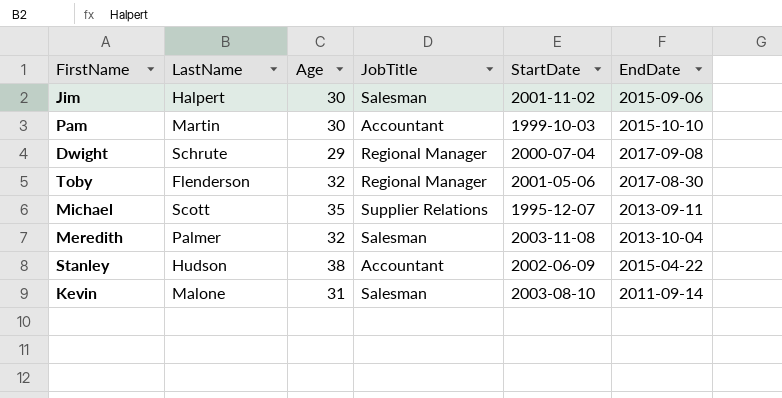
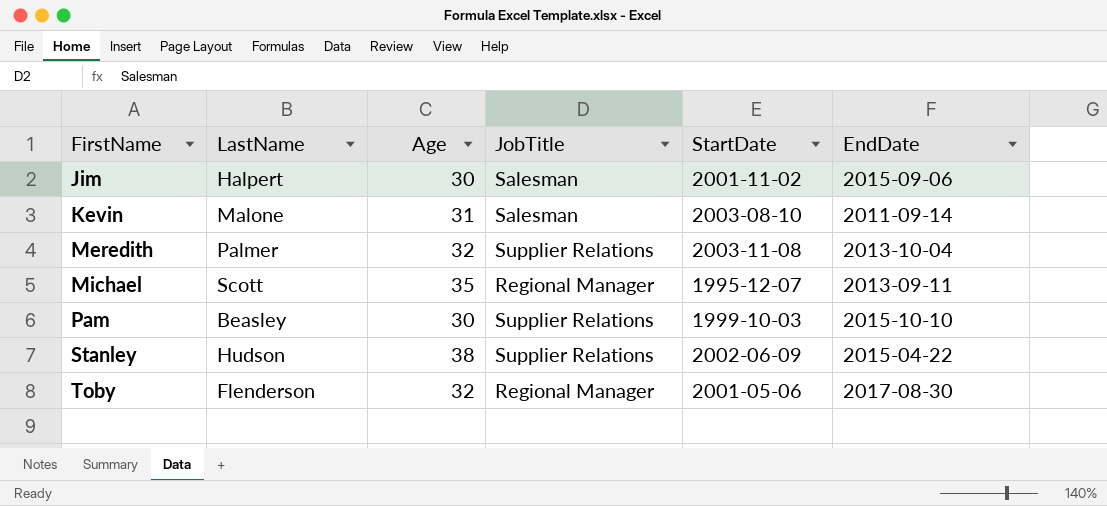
row order: none -> FirstName ascending
row Dwight: Schrute | 29 | Regional Manager | 2000-07-04 | 2017-09-08 -> none
Meredith | JobTitle: Salesman -> Supplier Relations
Michael | JobTitle: Supplier Relations -> Regional Manager
Pam | LastName: Martin -> Beasley
Pam | JobTitle: Accountant -> Supplier Relations
Stanley | JobTitle: Accountant -> Supplier Relations

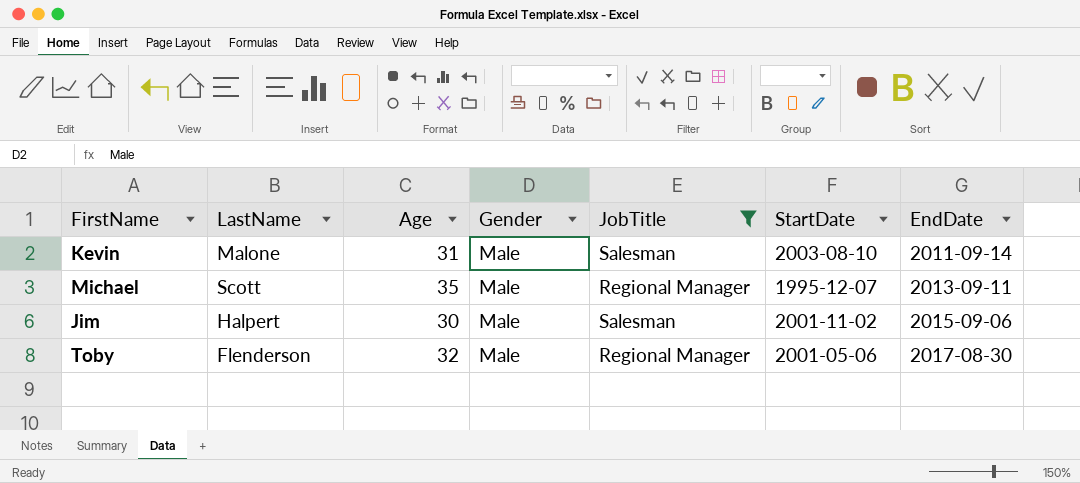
filter: none -> JobTitle != Supplier Relations
row order: FirstName ascending -> EndDate ascending
column Gender | position: none -> 4

